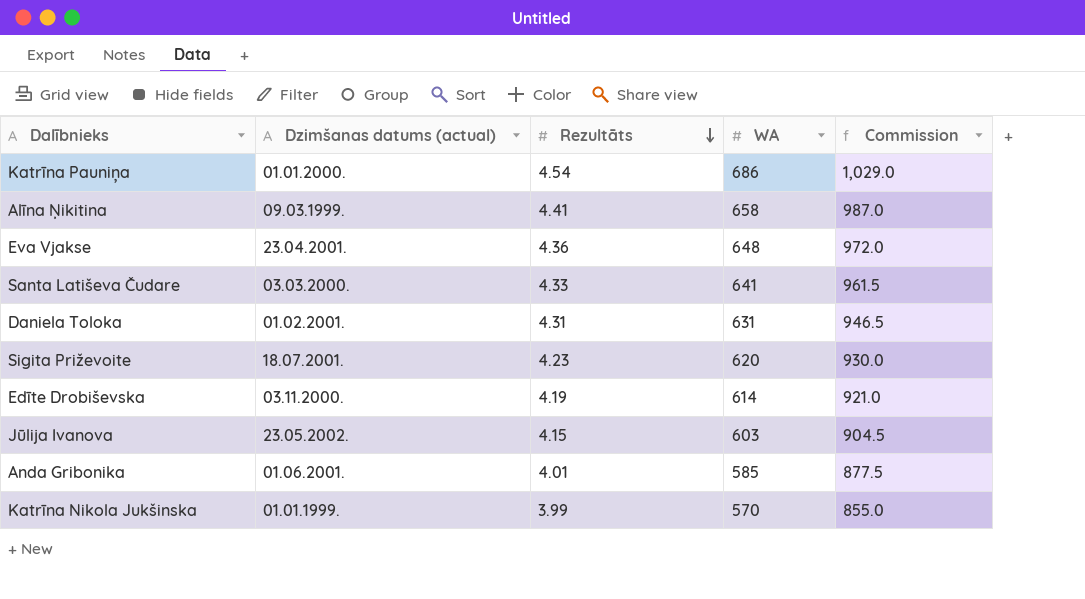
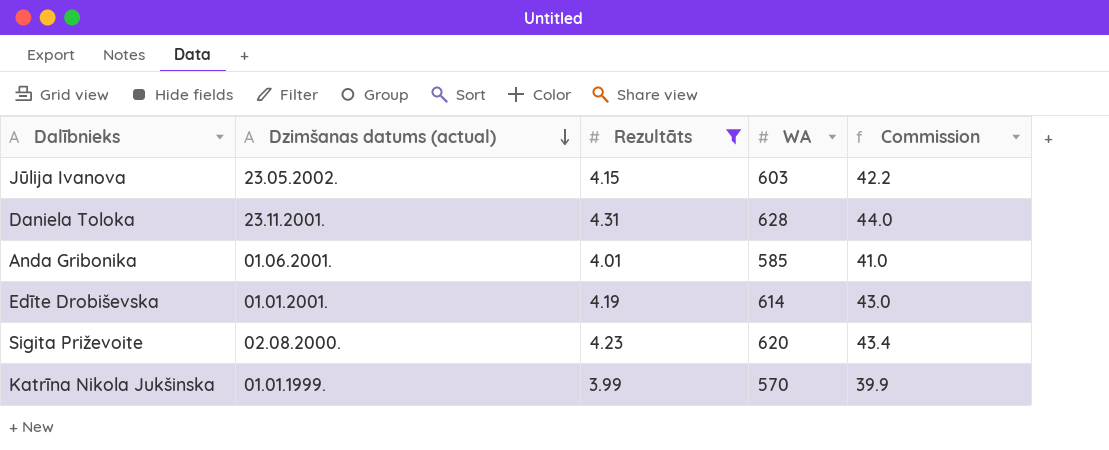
filter: none -> Rezultāts <= 4.31
row order: Rezultāts descending -> Dzimšanas datums (actual) descending
column Commission | formula: [WA] * 1.5 -> [WA] * 0.07
Daniela Toloka | Dzimšanas datums (actual): 01.02.2001. -> 23.11.2001.
Daniela Toloka | WA: 631 -> 628
Edīte Drobiševska | Dzimšanas datums (actual): 03.11.2000. -> 01.01.2001.
Sigita Priževoite | Dzimšanas datums (actual): 18.07.2001. -> 02.08.2000.

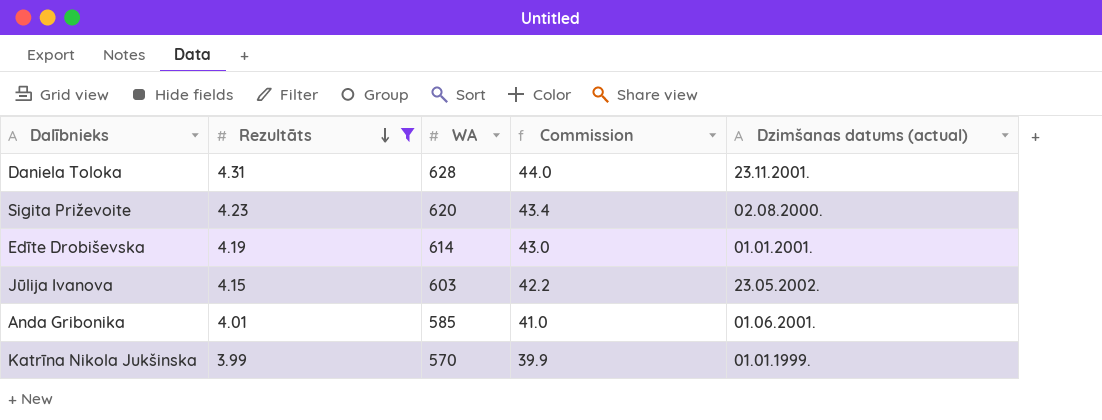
row order: Dzimšanas datums (actual) descending -> Rezultāts descending
column Dzimšanas datums (actual) | position: 2 -> 5

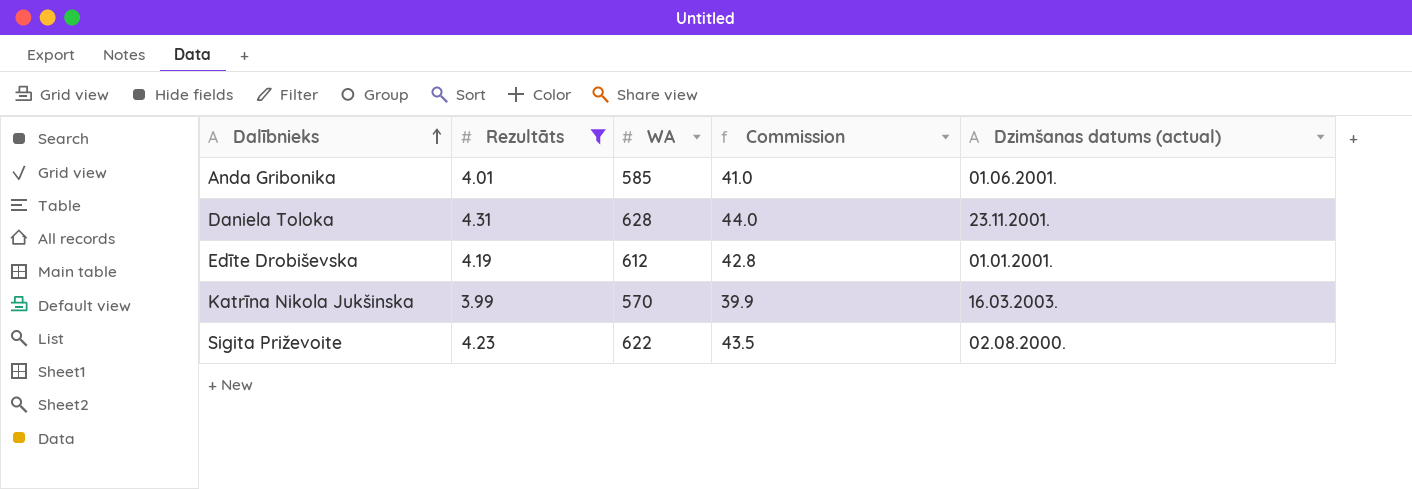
row order: Rezultāts descending -> Dalībnieks ascending
row Jūlija Ivanova: 4.15 | 603 | 42.2 | 23.05.2002. -> none
Edīte Drobiševska | WA: 614 -> 612
Edīte Drobiševska | Commission: 43.0 -> 42.8
Katrīna Nikola Jukšinska | Dzimšanas datums (actual): 01.01.1999. -> 16.03.2003.
Sigita Priževoite | WA: 620 -> 622
Sigita Priževoite | Commission: 43.4 -> 43.5

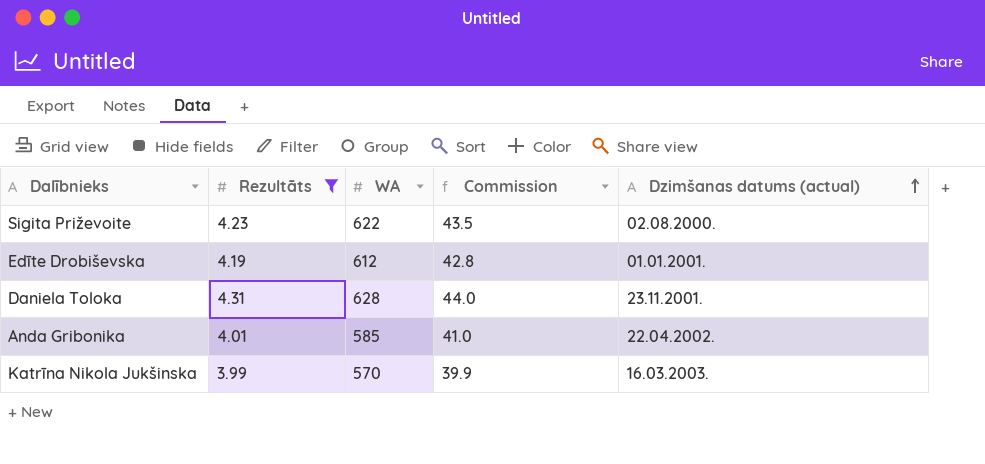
row order: Dalībnieks ascending -> Dzimšanas datums (actual) ascending
Anda Gribonika | Dzimšanas datums (actual): 01.06.2001. -> 22.04.2002.

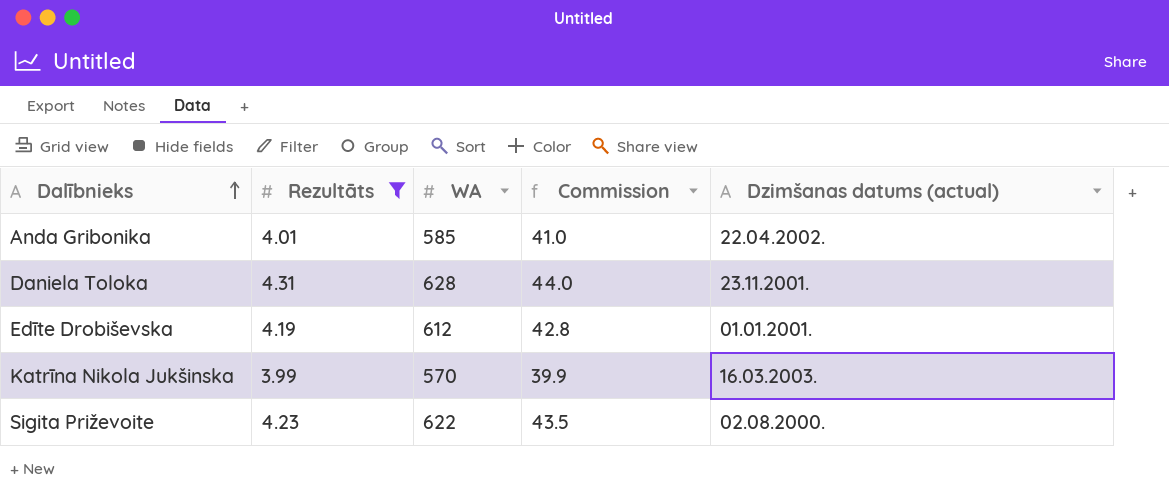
row order: Dzimšanas datums (actual) ascending -> Dalībnieks ascending

